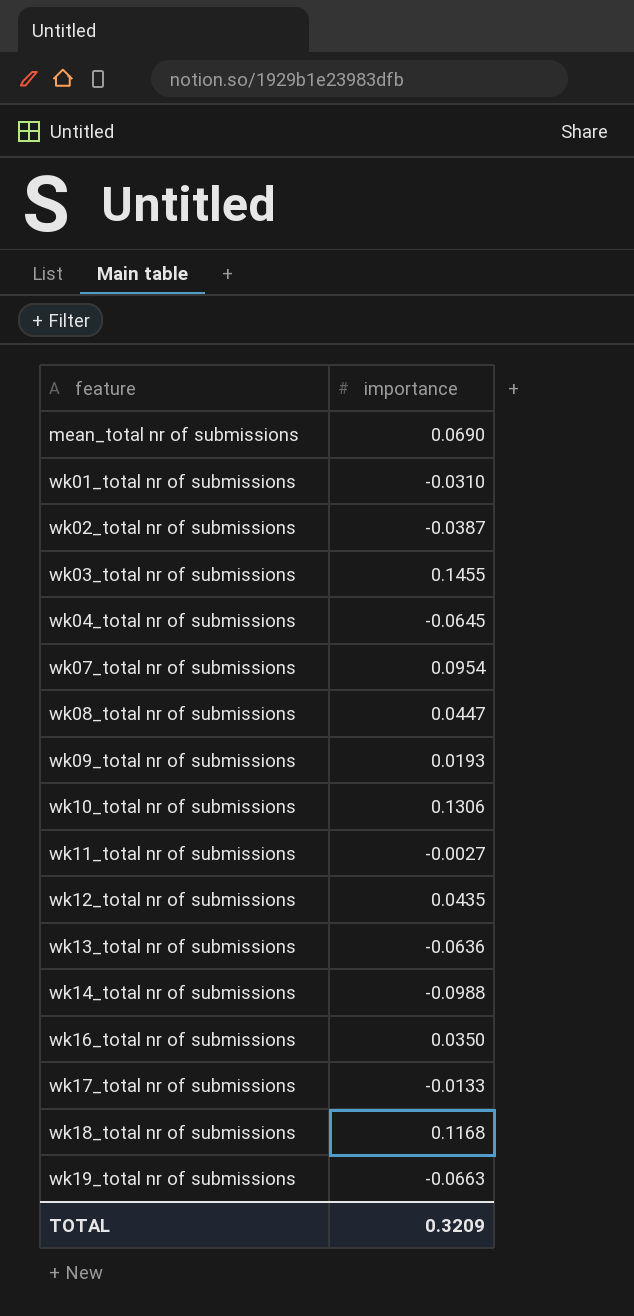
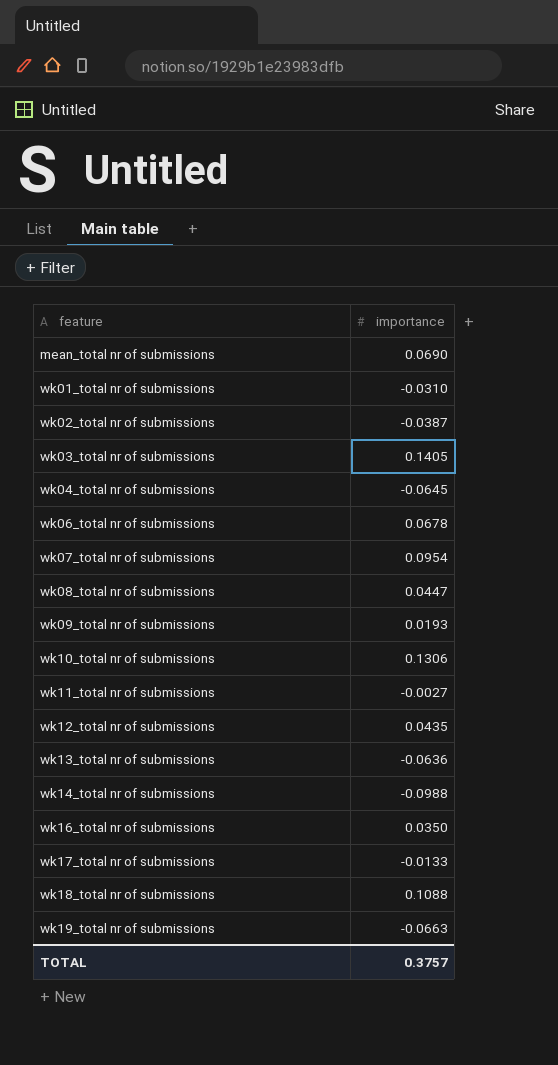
wk03_total nr of submissions | importance: 0.1455 -> 0.1405
row wk06_total nr of submissions: none -> 0.0678
wk18_total nr of submissions | importance: 0.1168 -> 0.1088
TOTAL | importance: 0.3209 -> 0.3757

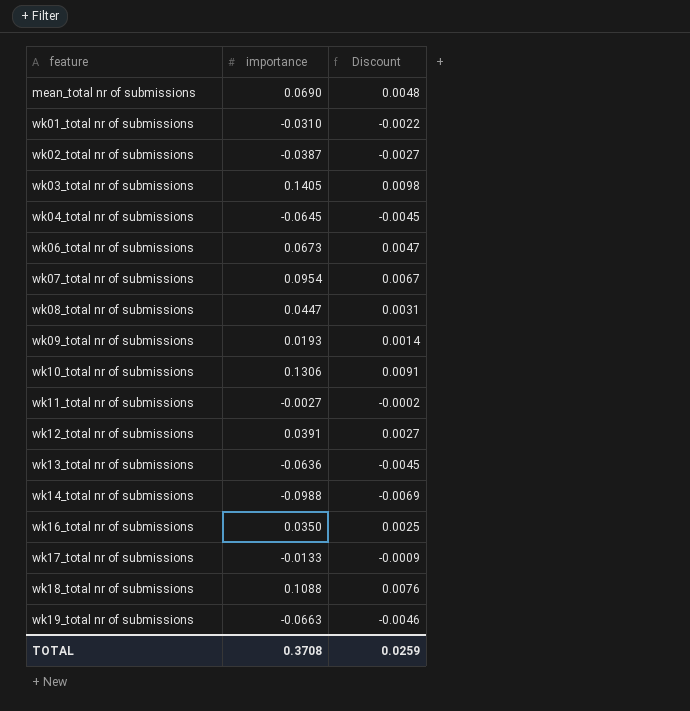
column Discount | formula: none -> [importance] * 0.07
wk06_total nr of submissions | importance: 0.0678 -> 0.0673
wk12_total nr of submissions | importance: 0.0435 -> 0.0391
TOTAL | importance: 0.3757 -> 0.3708

